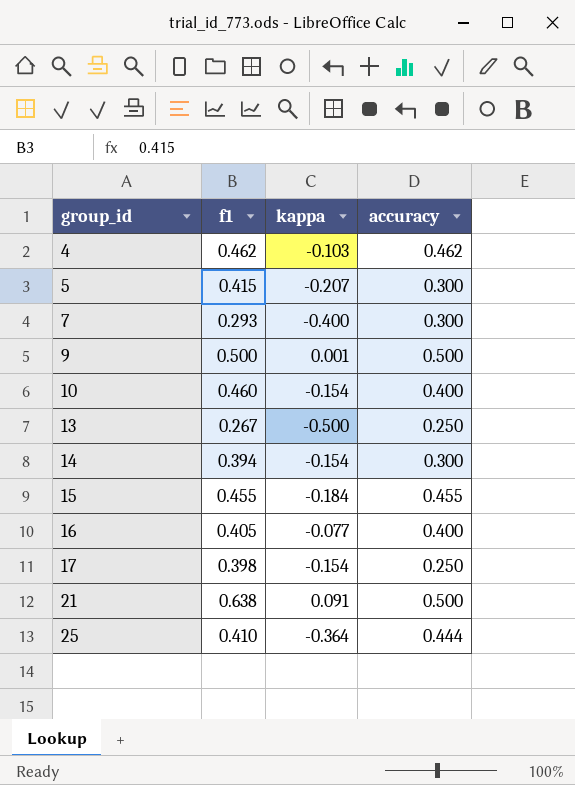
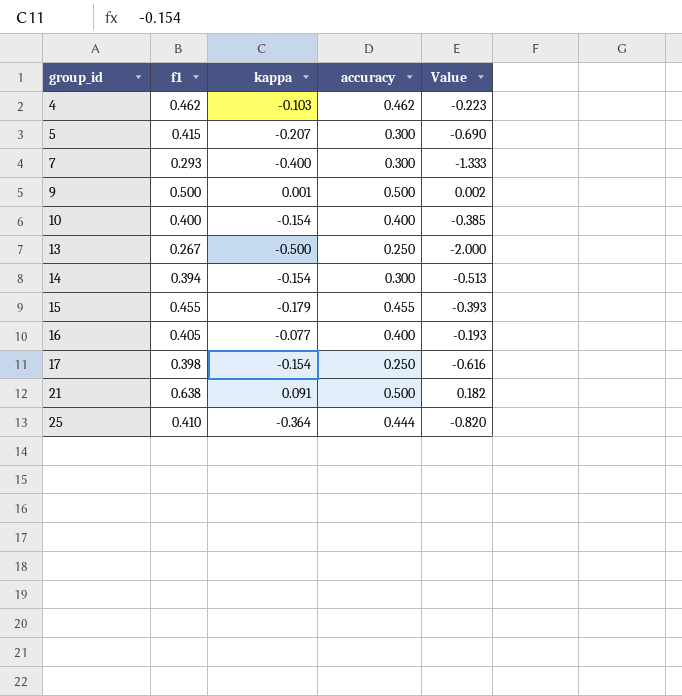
column Value | formula: none -> [kappa] / [accuracy]
10 | f1: 0.460 -> 0.400
15 | kappa: -0.184 -> -0.179

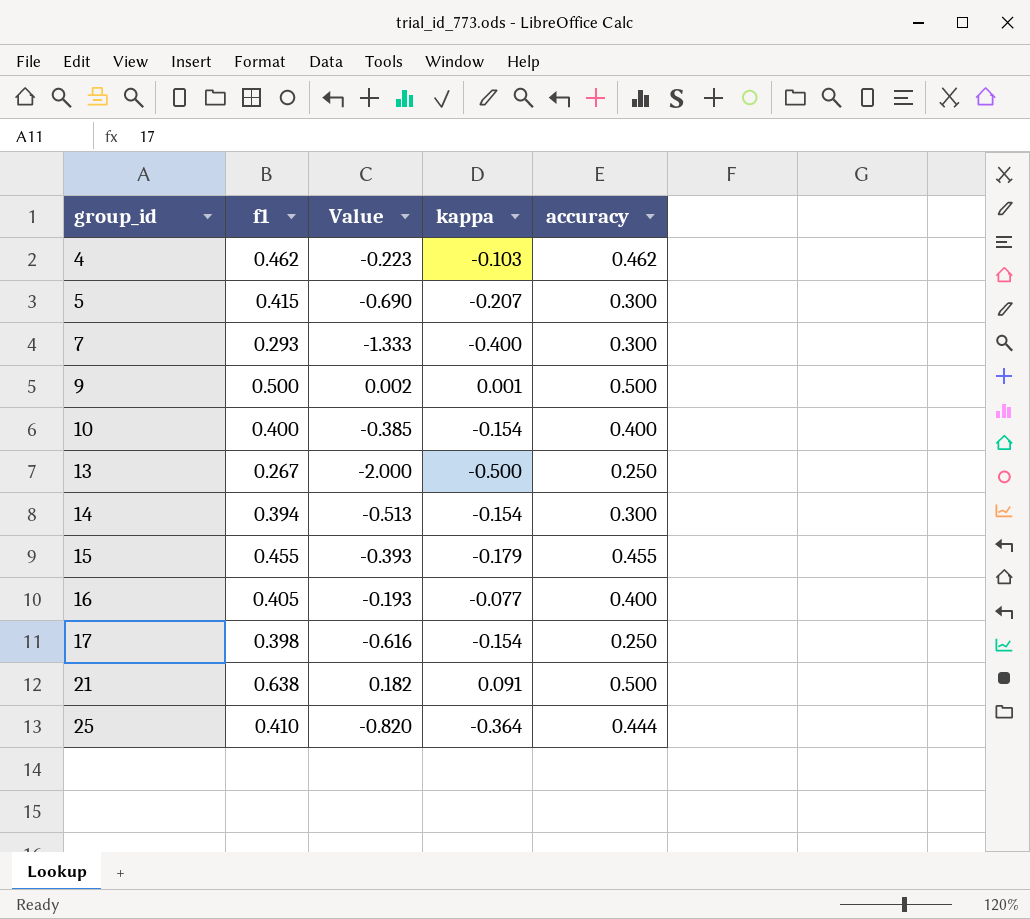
column Value | position: 5 -> 3

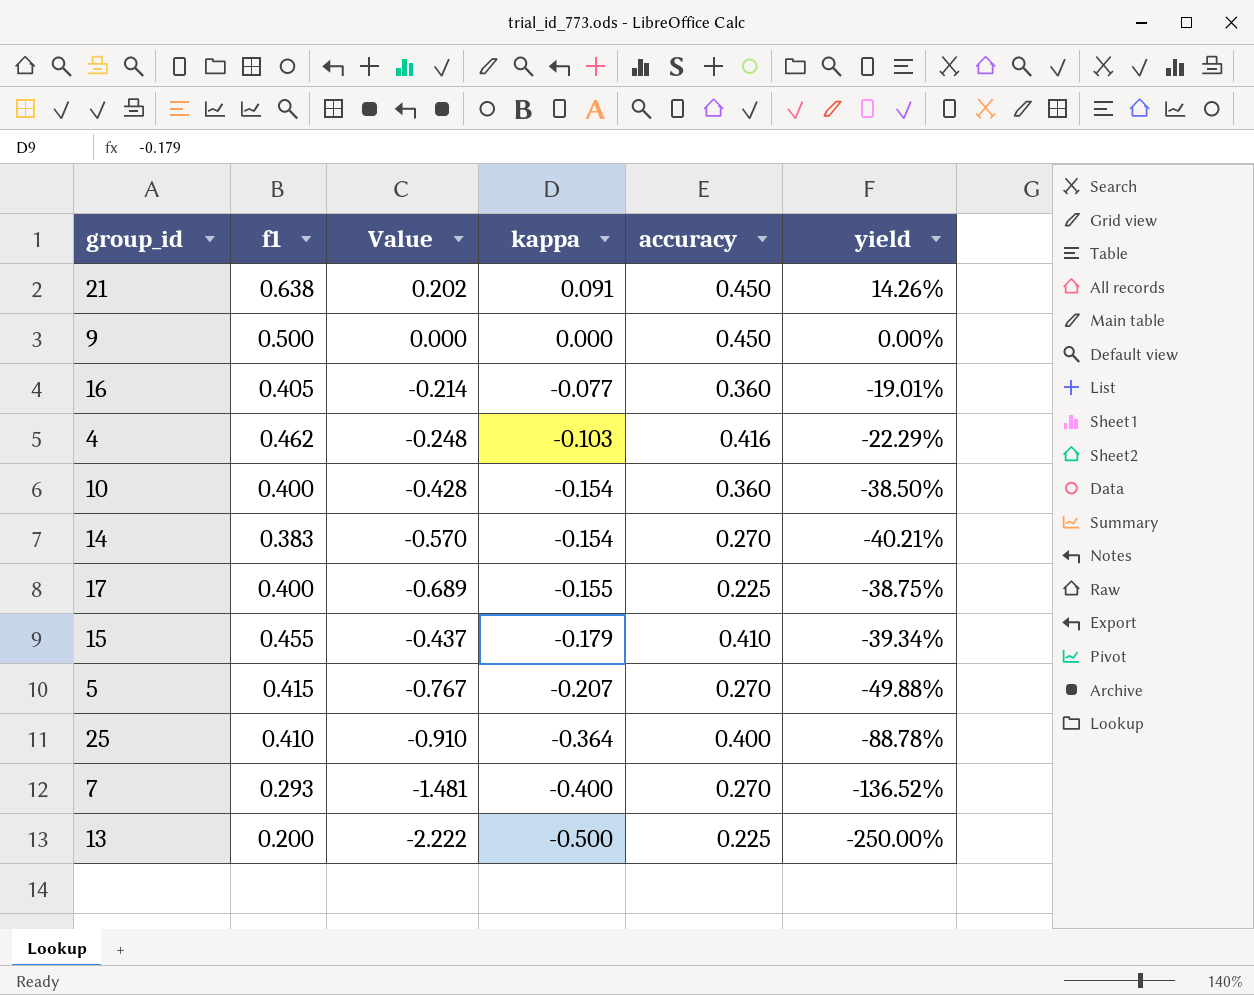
row order: group_id ascending -> kappa descending
column yield | formula: none -> [kappa] / [f1]
21 | Value: 0.182 -> 0.202
21 | accuracy: 0.500 -> 0.450
9 | Value: 0.002 -> 0.000
9 | kappa: 0.001 -> 0.000
9 | accuracy: 0.500 -> 0.450
16 | Value: -0.193 -> -0.214
16 | accuracy: 0.400 -> 0.360
4 | Value: -0.223 -> -0.248
4 | accuracy: 0.462 -> 0.416
10 | Value: -0.385 -> -0.428
10 | accuracy: 0.400 -> 0.360
14 | f1: 0.394 -> 0.383
14 | Value: -0.513 -> -0.570
14 | accuracy: 0.300 -> 0.270
17 | f1: 0.398 -> 0.400
17 | Value: -0.616 -> -0.689
17 | kappa: -0.154 -> -0.155
17 | accuracy: 0.250 -> 0.225
15 | Value: -0.393 -> -0.437
15 | accuracy: 0.455 -> 0.410
5 | Value: -0.690 -> -0.767
5 | accuracy: 0.300 -> 0.270
25 | Value: -0.820 -> -0.910
25 | accuracy: 0.444 -> 0.400
7 | Value: -1.333 -> -1.481
7 | accuracy: 0.300 -> 0.270
13 | f1: 0.267 -> 0.200
13 | Value: -2.000 -> -2.222
13 | accuracy: 0.250 -> 0.225

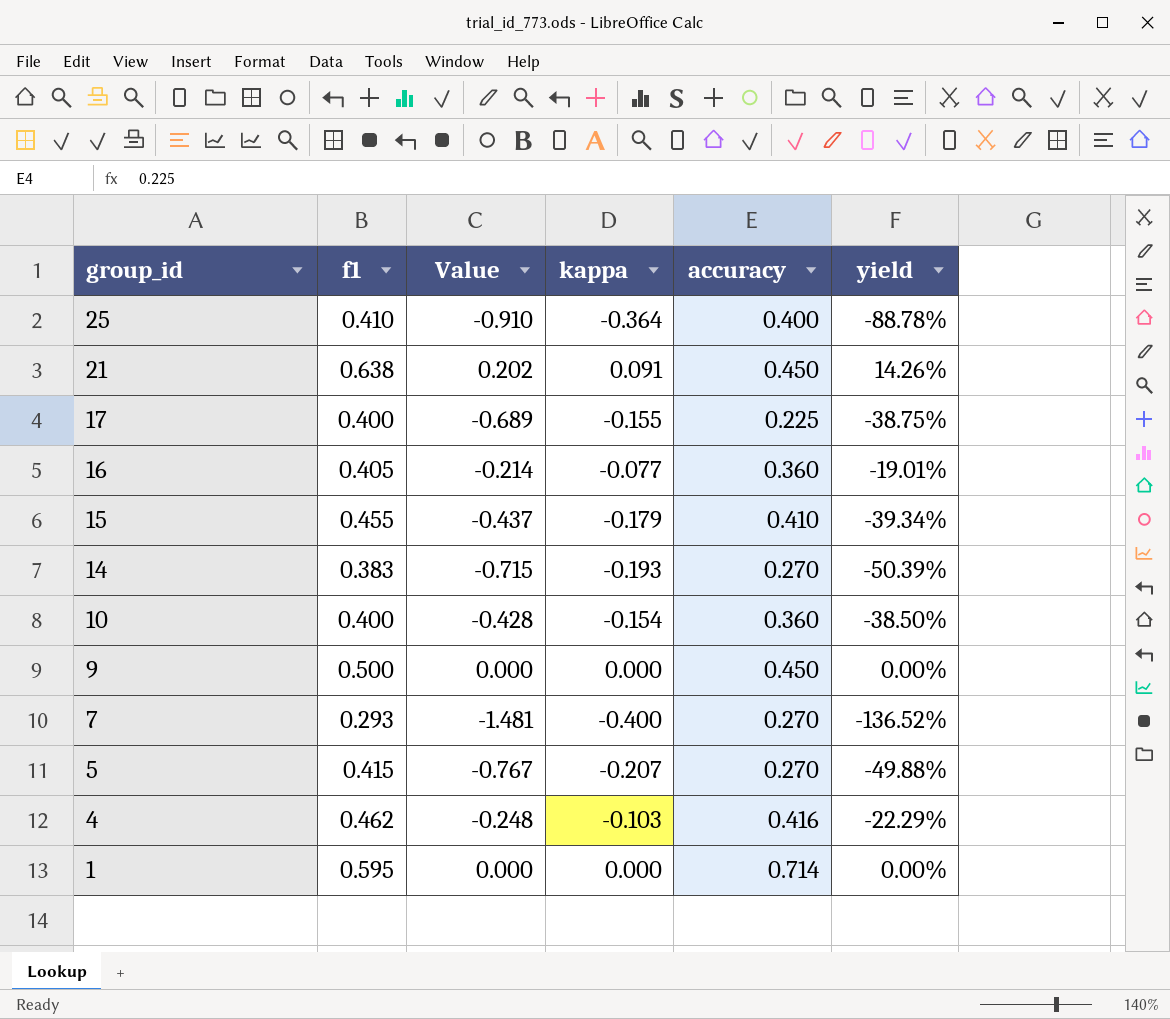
row order: kappa descending -> group_id descending
row 13: 0.200 | -2.222 | -0.500 | 0.225 | -250.00% -> none
14 | Value: -0.570 -> -0.715
14 | kappa: -0.154 -> -0.193
14 | yield: -40.21% -> -50.39%
row 1: none -> 0.595 | 0.000 | 0.000 | 0.714 | 0.00%

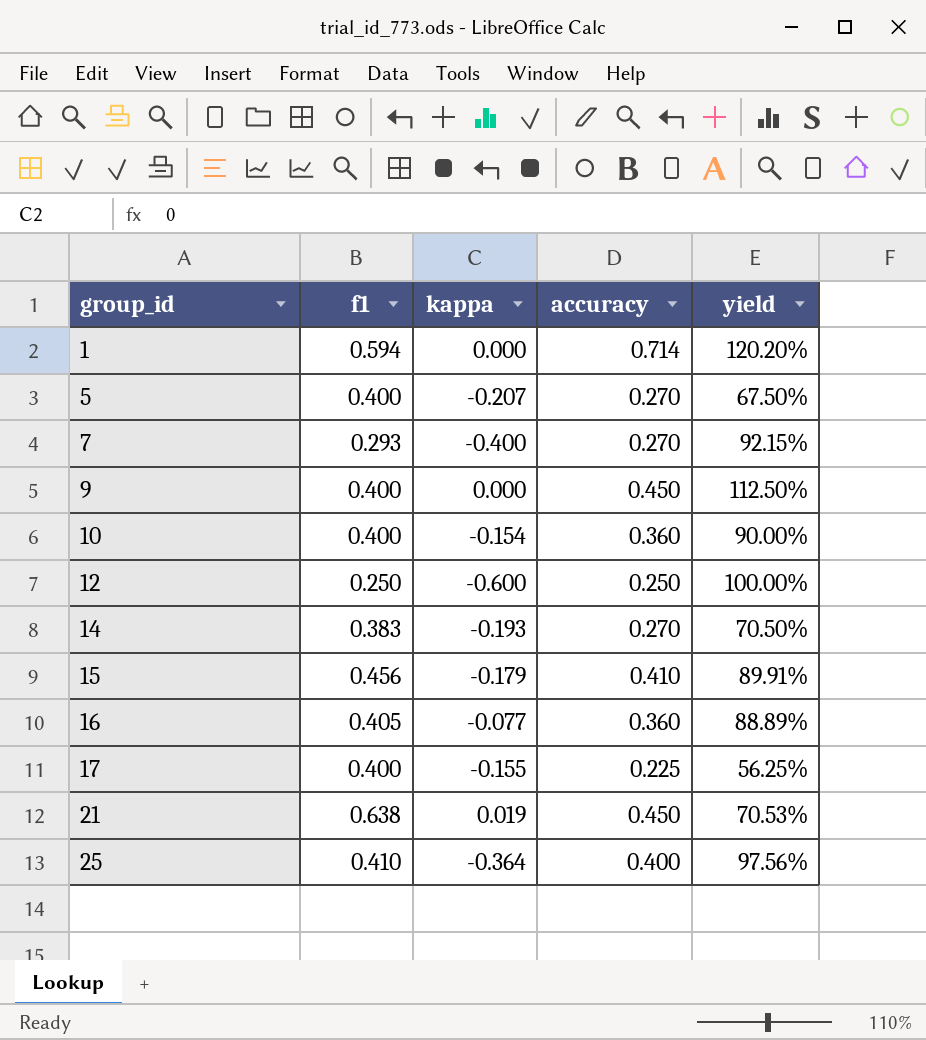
row order: group_id descending -> group_id ascending
column Value | formula: [kappa] / [accuracy] -> none
column yield | formula: [kappa] / [f1] -> [accuracy] / [f1]
row 4: 0.462 | -0.248 | -0.103 | 0.416 | -22.29% -> none
1 | f1: 0.595 -> 0.594
5 | f1: 0.415 -> 0.400
9 | f1: 0.500 -> 0.400
row 12: none -> 0.250 | -0.600 | 0.250 | 100.00%
15 | f1: 0.455 -> 0.456
21 | kappa: 0.091 -> 0.019

